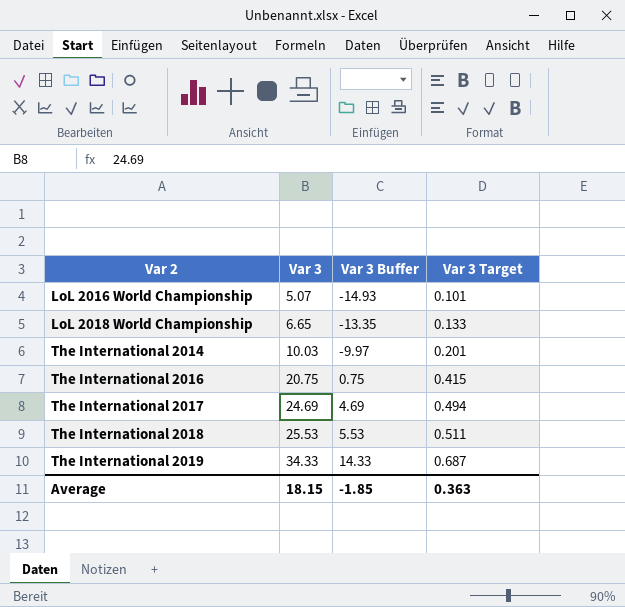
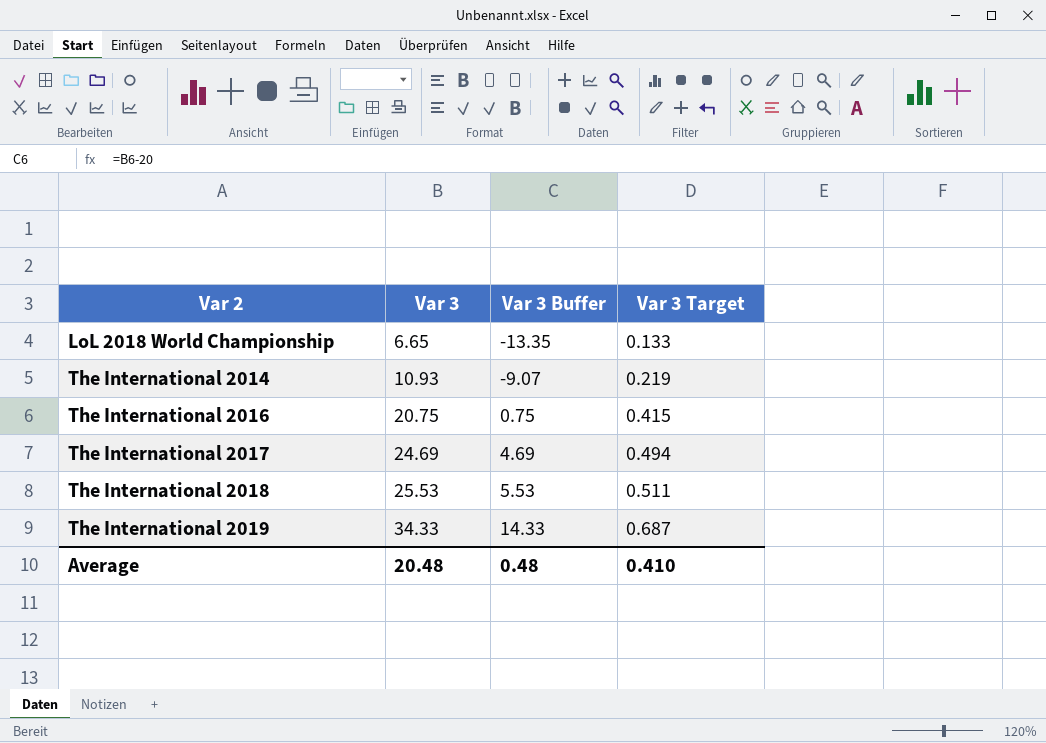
row LoL 2016 World Championship: 5.07 | -14.93 | 0.101 -> none
The International 2014 | Var 3: 10.03 -> 10.93
The International 2014 | Var 3 Buffer: -9.97 -> -9.07
The International 2014 | Var 3 Target: 0.201 -> 0.219
Average | Var 3: 18.15 -> 20.48
Average | Var 3 Buffer: -1.85 -> 0.48
Average | Var 3 Target: 0.363 -> 0.410

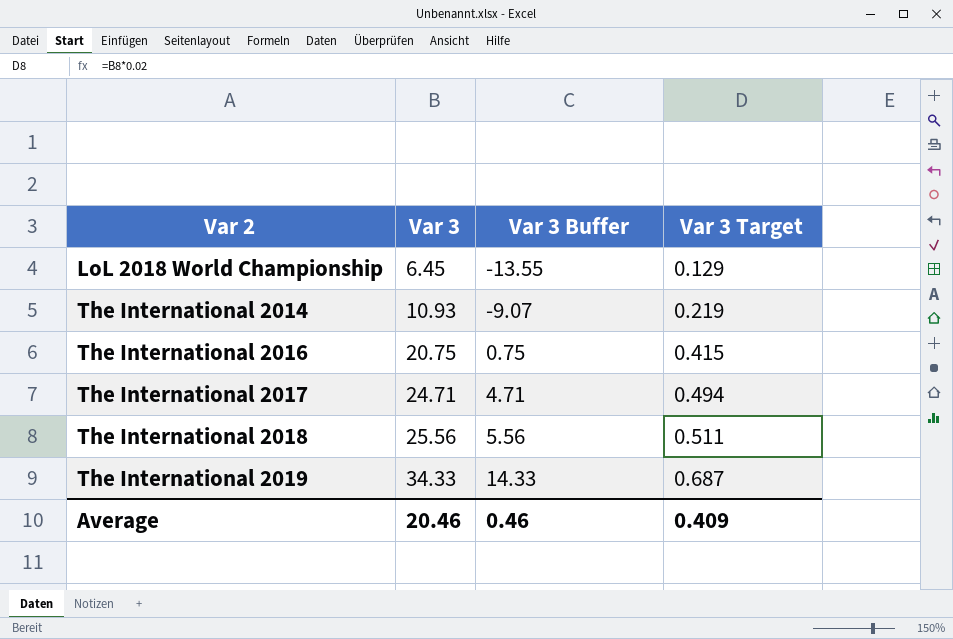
LoL 2018 World Championship | Var 3: 6.65 -> 6.45
LoL 2018 World Championship | Var 3 Buffer: -13.35 -> -13.55
LoL 2018 World Championship | Var 3 Target: 0.133 -> 0.129
The International 2017 | Var 3: 24.69 -> 24.71
The International 2017 | Var 3 Buffer: 4.69 -> 4.71
The International 2018 | Var 3: 25.53 -> 25.56
The International 2018 | Var 3 Buffer: 5.53 -> 5.56
Average | Var 3: 20.48 -> 20.46
Average | Var 3 Buffer: 0.48 -> 0.46
Average | Var 3 Target: 0.410 -> 0.409

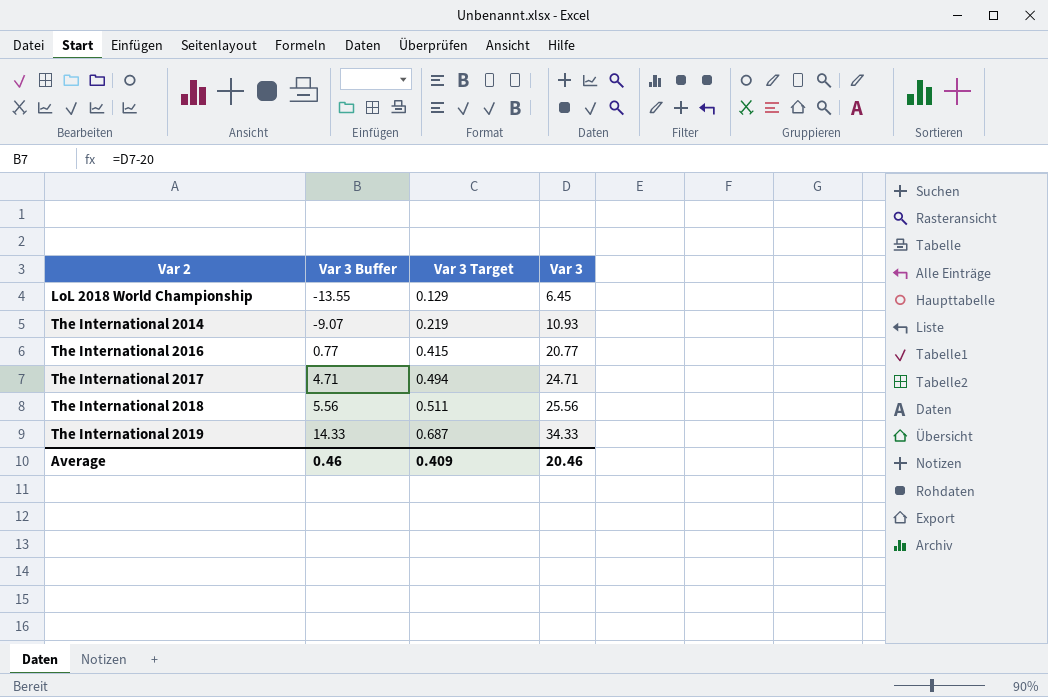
column Var 3 | position: 2 -> 4
The International 2016 | Var 3 Buffer: 0.75 -> 0.77
The International 2016 | Var 3: 20.75 -> 20.77

